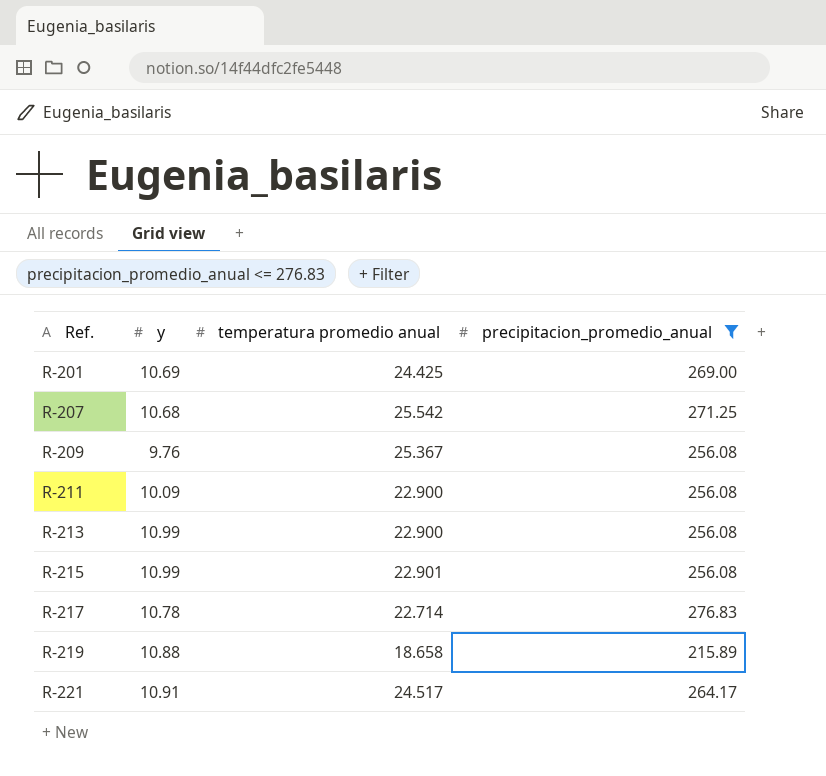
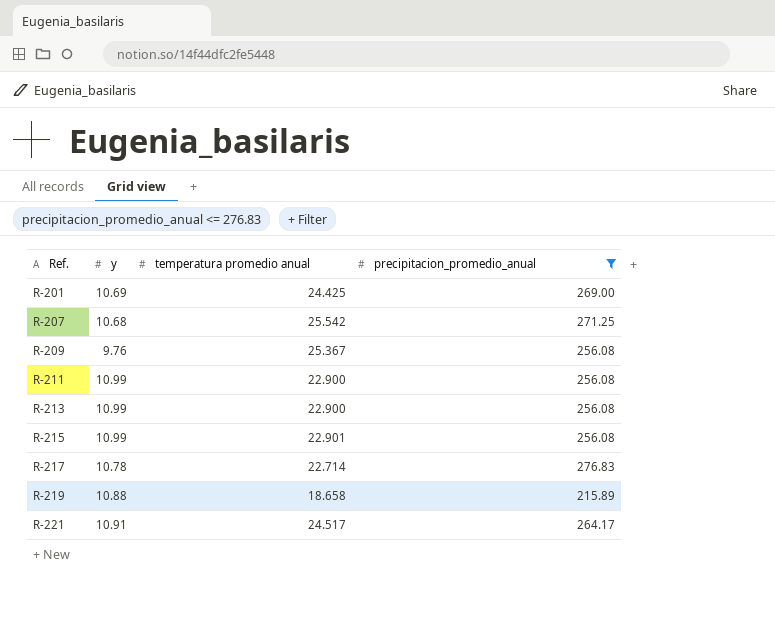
R-211 | y: 10.09 -> 10.99

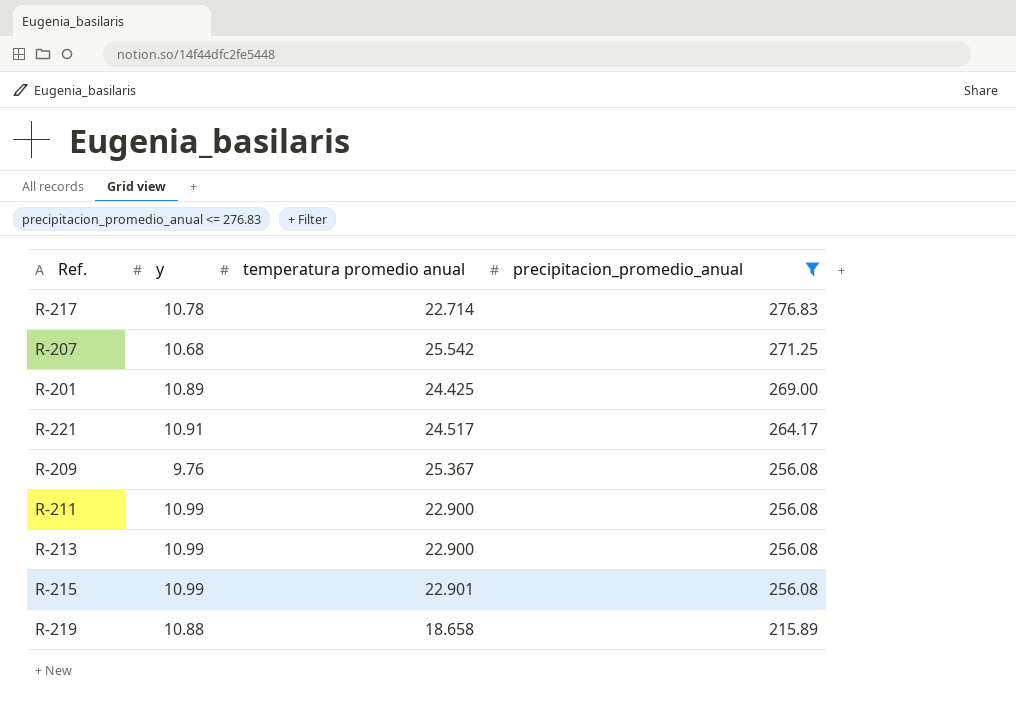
row order: Ref. ascending -> precipitacion_promedio_anual descending
R-201 | y: 10.69 -> 10.89

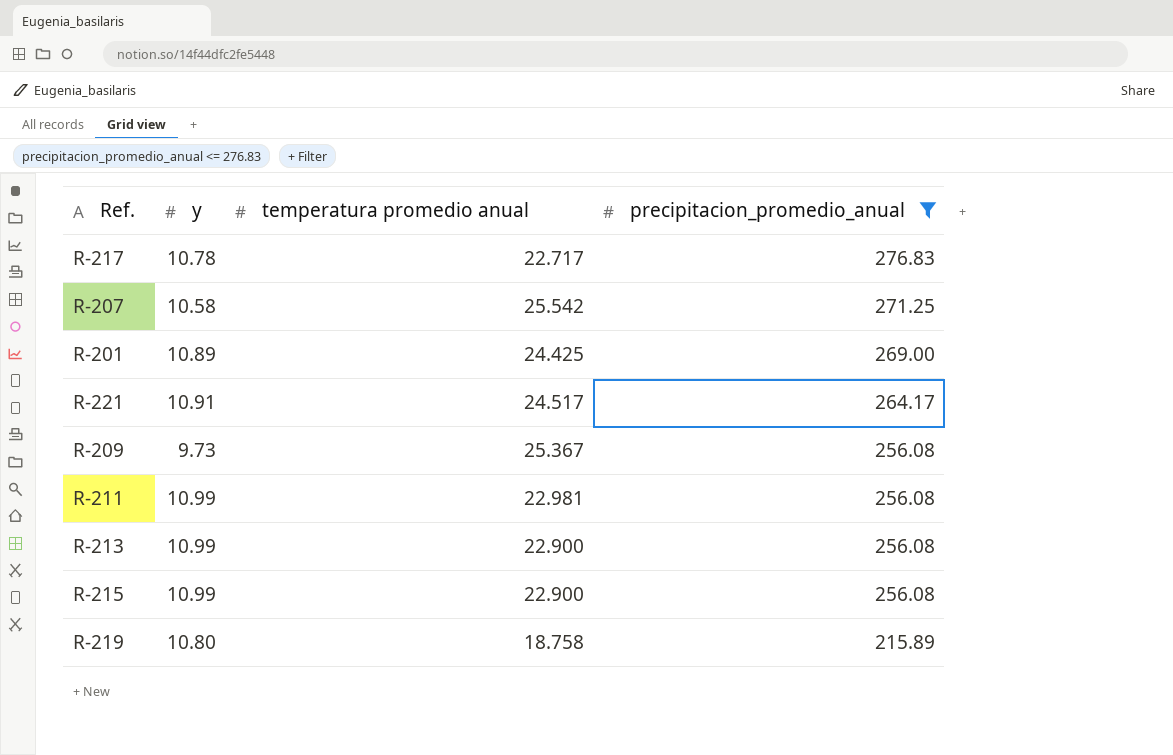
R-217 | temperatura promedio anual: 22.714 -> 22.717
R-207 | y: 10.68 -> 10.58
R-209 | y: 9.76 -> 9.73
R-211 | temperatura promedio anual: 22.900 -> 22.981
R-215 | temperatura promedio anual: 22.901 -> 22.900
R-219 | y: 10.88 -> 10.80
R-219 | temperatura promedio anual: 18.658 -> 18.758

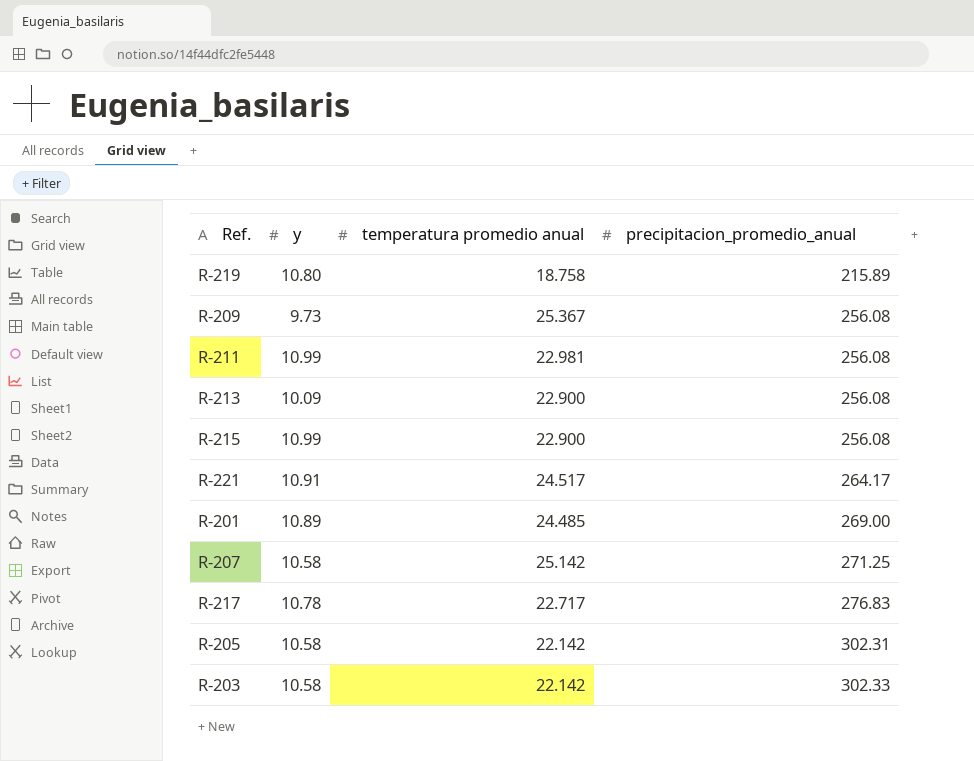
filter: precipitacion_promedio_anual <= 276.83 -> none
row order: precipitacion_promedio_anual descending -> precipitacion_promedio_anual ascending
R-213 | y: 10.99 -> 10.09
R-201 | temperatura promedio anual: 24.425 -> 24.485
R-207 | temperatura promedio anual: 25.542 -> 25.142

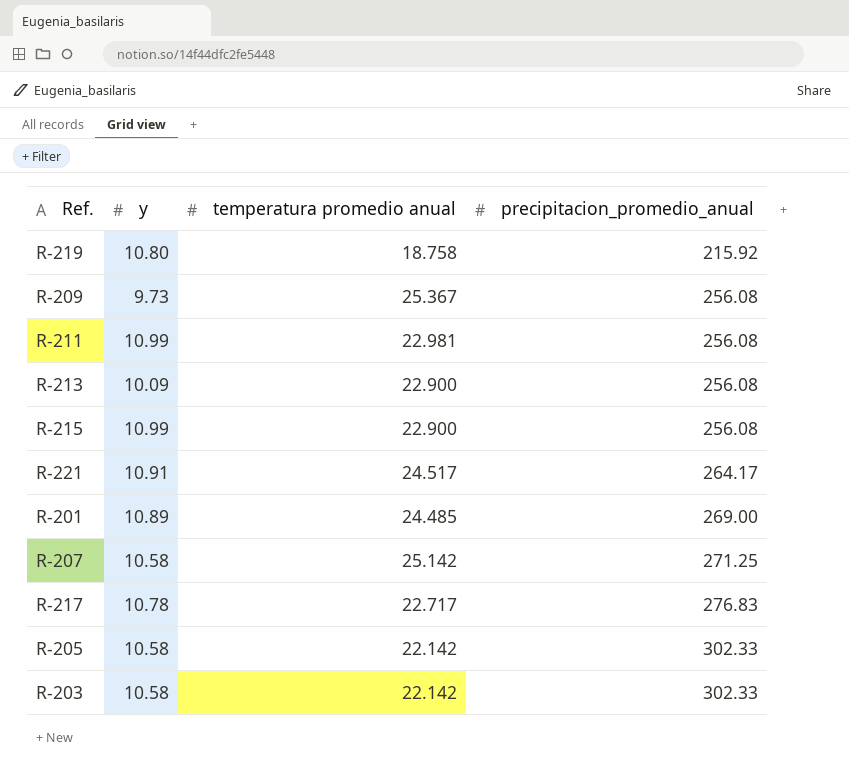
R-219 | precipitacion_promedio_anual: 215.89 -> 215.92
R-205 | precipitacion_promedio_anual: 302.31 -> 302.33

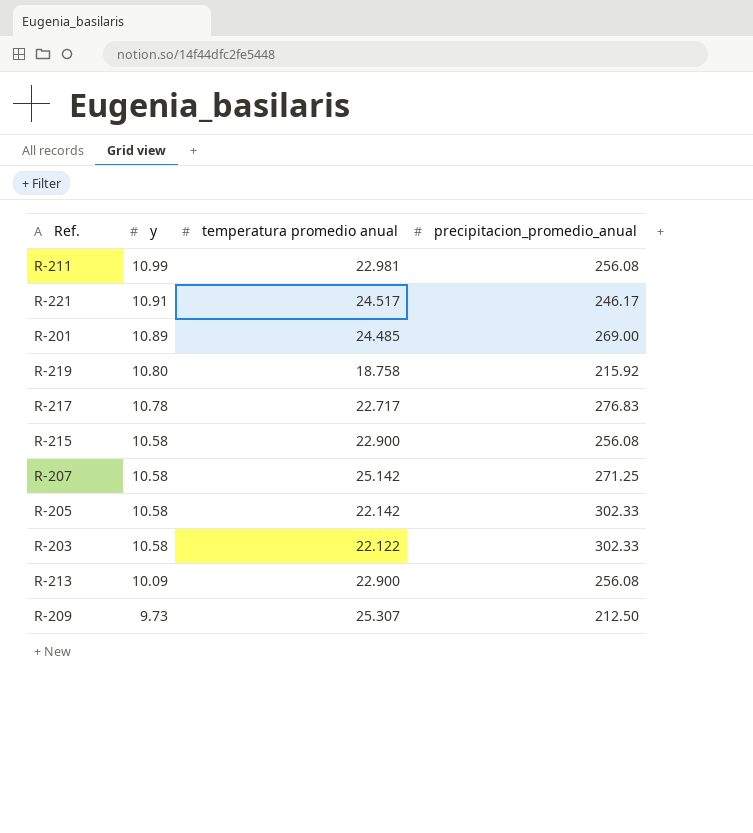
row order: precipitacion_promedio_anual ascending -> y descending
R-221 | precipitacion_promedio_anual: 264.17 -> 246.17
R-215 | y: 10.99 -> 10.58
R-203 | temperatura promedio anual: 22.142 -> 22.122
R-209 | temperatura promedio anual: 25.367 -> 25.307
R-209 | precipitacion_promedio_anual: 256.08 -> 212.50

